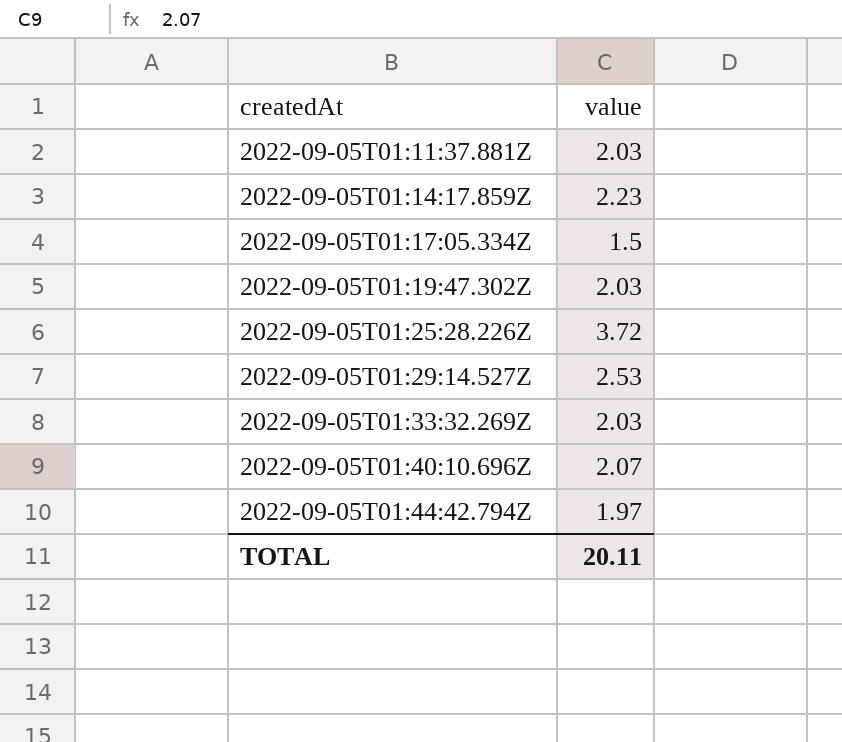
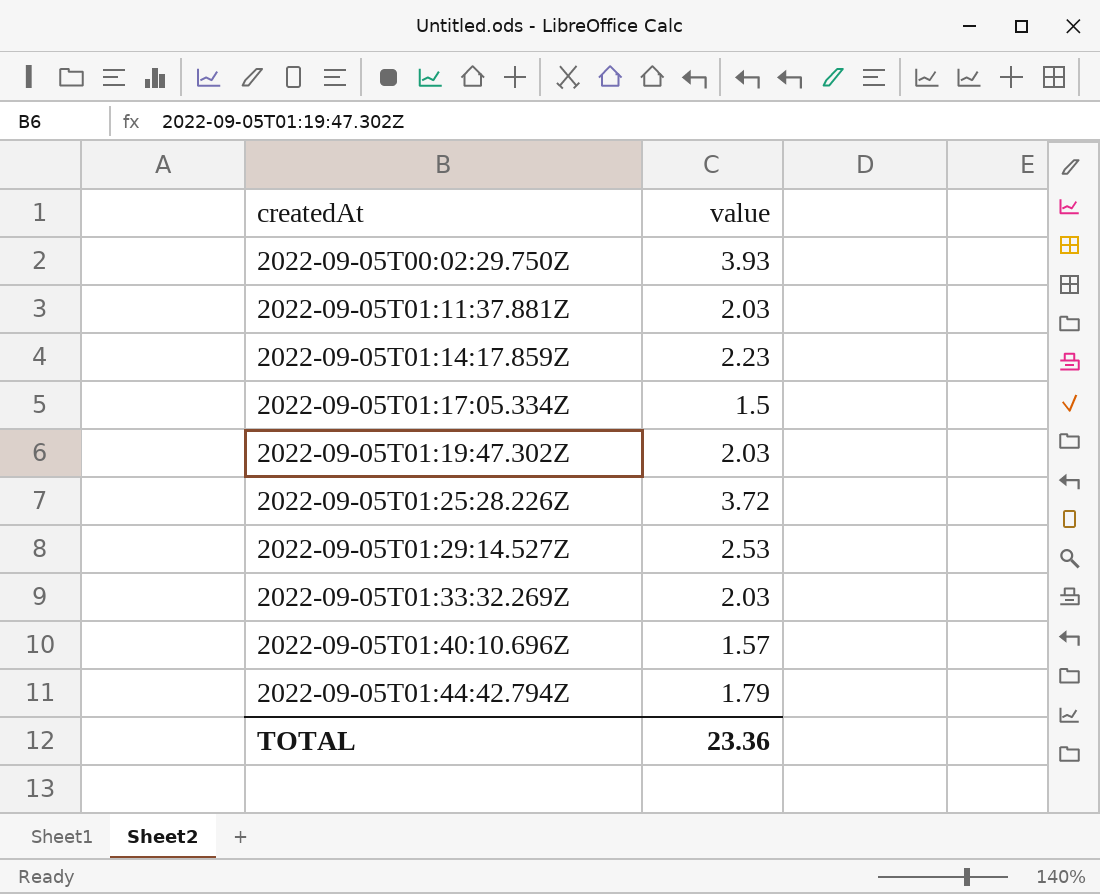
row 2022-09-05T00:02:29.750Z: none -> 3.93
2022-09-05T01:40:10.696Z | value: 2.07 -> 1.57
2022-09-05T01:44:42.794Z | value: 1.97 -> 1.79
TOTAL | value: 20.11 -> 23.36

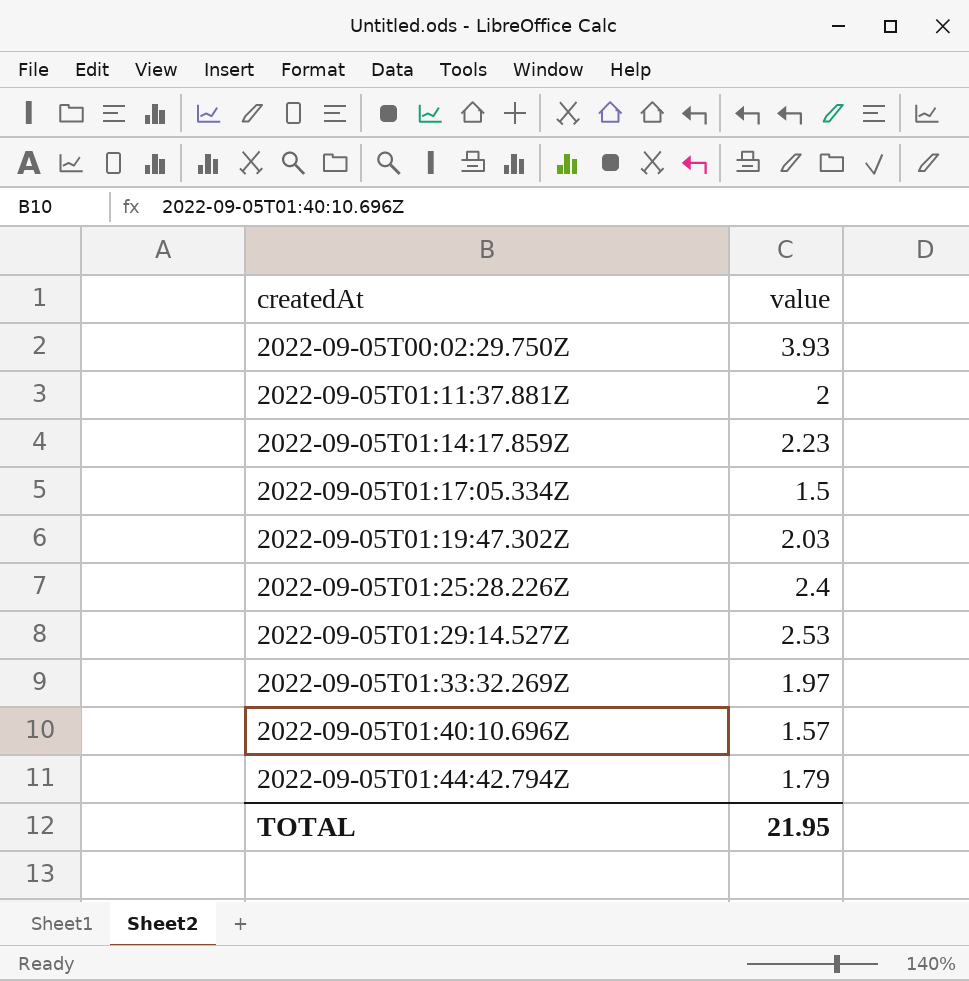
2022-09-05T01:11:37.881Z | value: 2.03 -> 2
2022-09-05T01:25:28.226Z | value: 3.72 -> 2.4
2022-09-05T01:33:32.269Z | value: 2.03 -> 1.97
TOTAL | value: 23.36 -> 21.95

